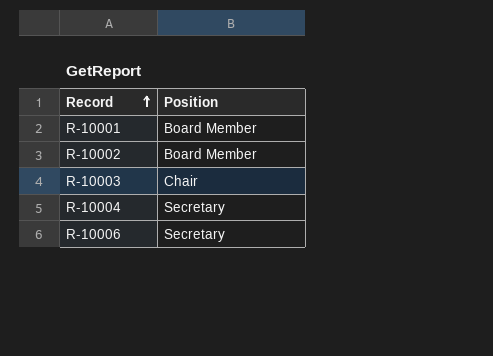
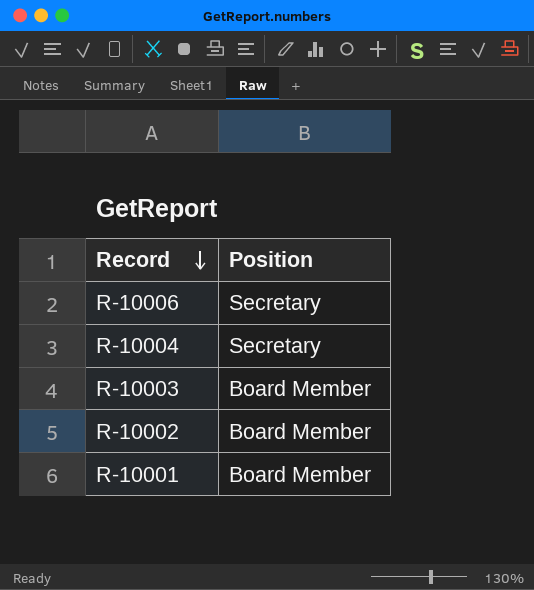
row order: Record ascending -> Record descending
R-10003 | Position: Chair -> Board Member

